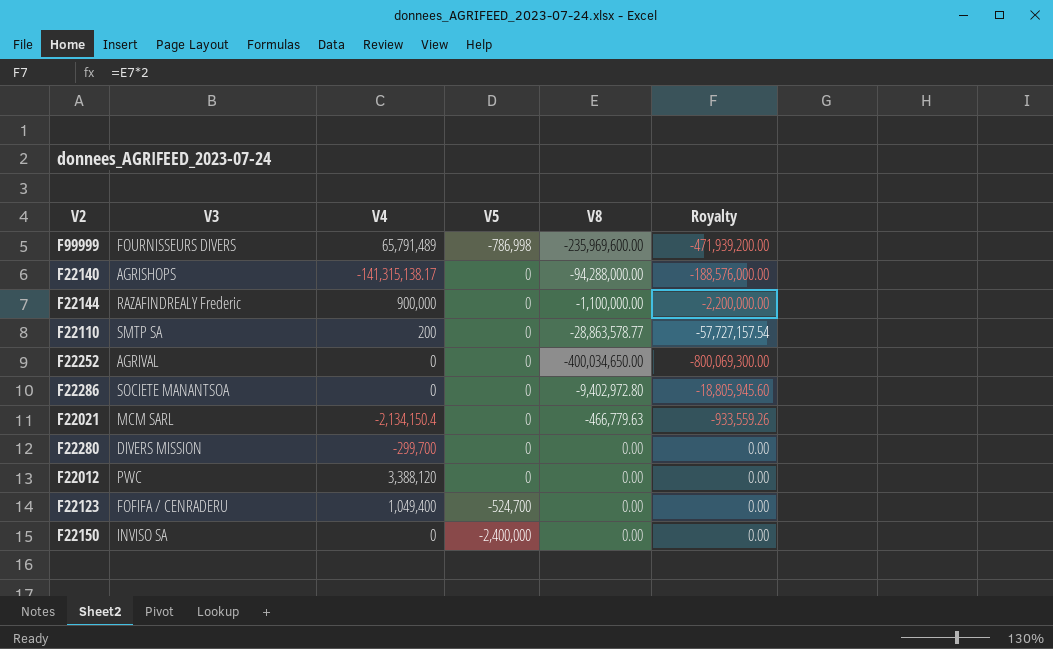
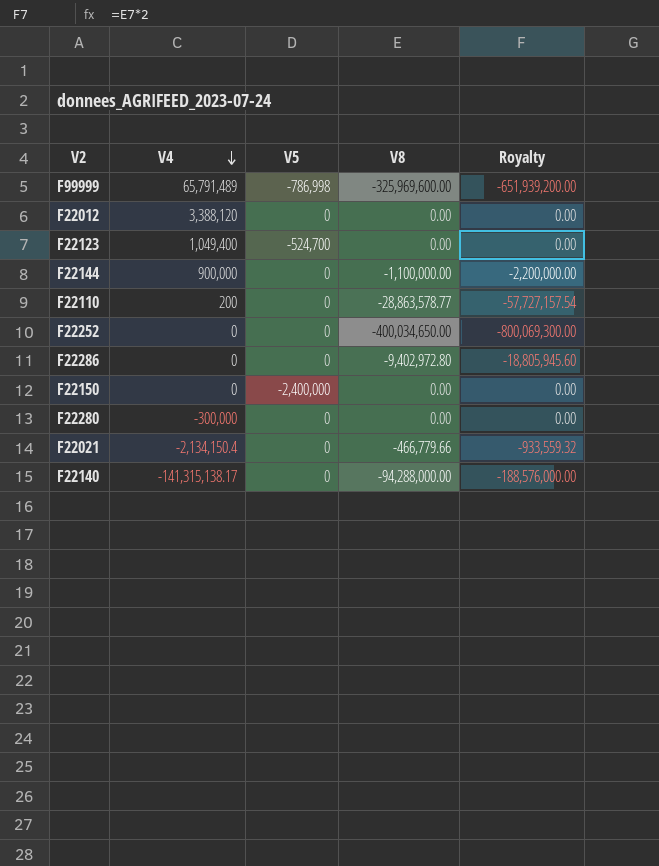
row order: none -> V4 descending
column V3 | position: 2 -> none
F99999 | V8: -235,969,600.00 -> -325,969,600.00
F99999 | Royalty: -471,939,200.00 -> -651,939,200.00
F22280 | V4: -299,700 -> -300,000
F22021 | V8: -466,779.63 -> -466,779.66
F22021 | Royalty: -933,559.26 -> -933,559.32

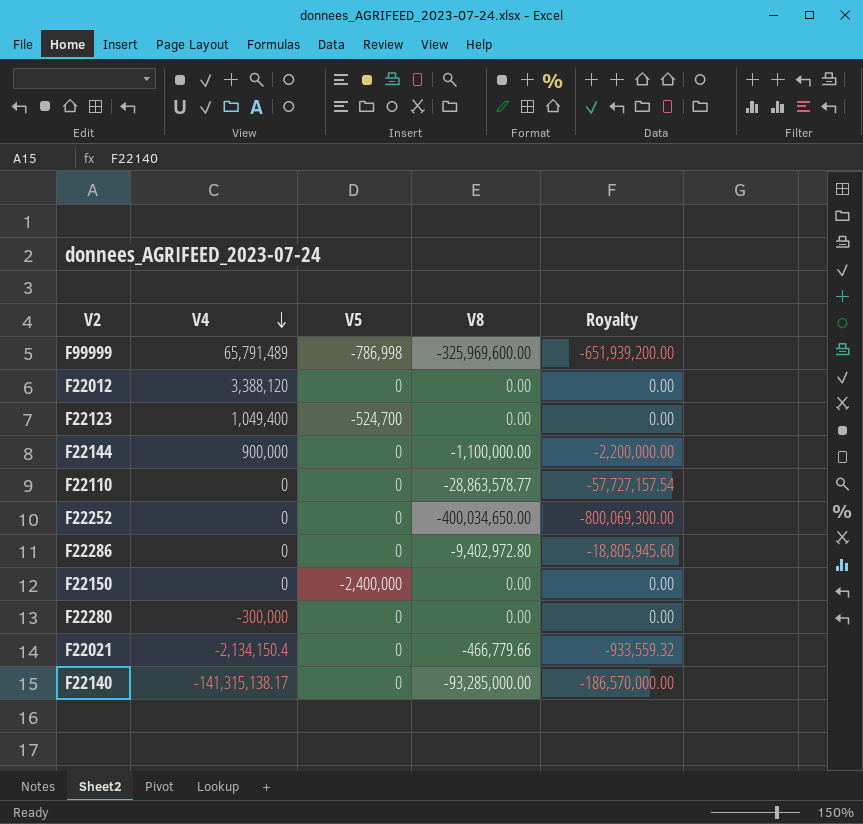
F22110 | V4: 200 -> 0
F22140 | V8: -94,288,000.00 -> -93,285,000.00
F22140 | Royalty: -188,576,000.00 -> -186,570,000.00

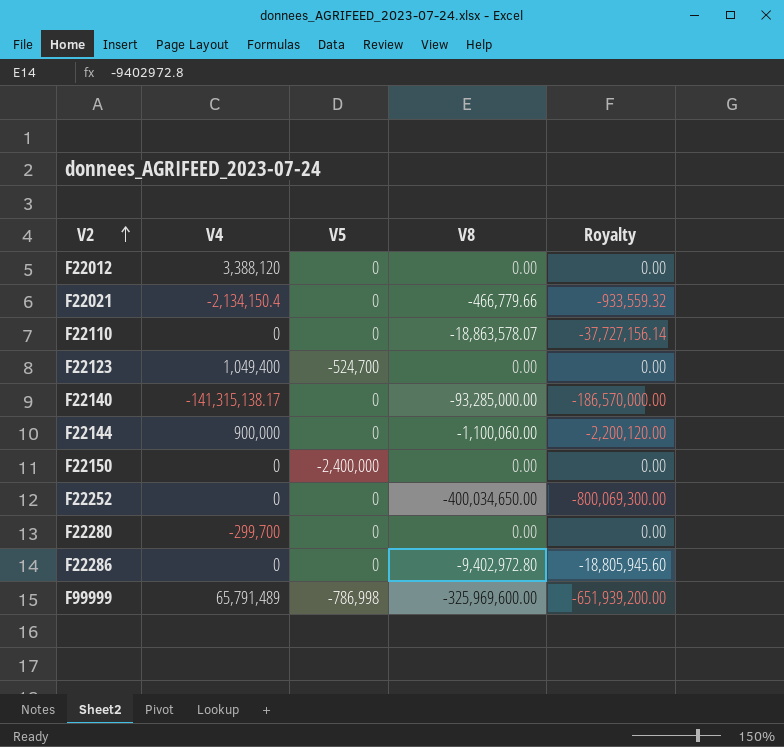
row order: V4 descending -> V2 ascending
F22110 | V8: -28,863,578.77 -> -18,863,578.07
F22110 | Royalty: -57,727,157.54 -> -37,727,156.14
F22144 | V8: -1,100,000.00 -> -1,100,060.00
F22144 | Royalty: -2,200,000.00 -> -2,200,120.00
F22280 | V4: -300,000 -> -299,700

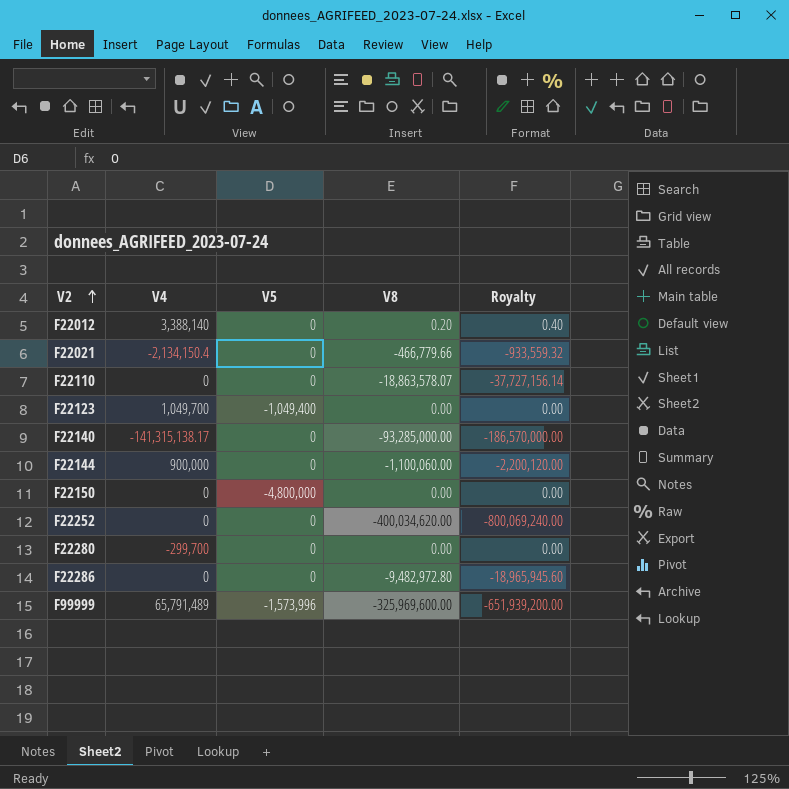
F22012 | V4: 3,388,120 -> 3,388,140
F22012 | V8: 0.00 -> 0.20
F22012 | Royalty: 0.00 -> 0.40
F22123 | V4: 1,049,400 -> 1,049,700
F22123 | V5: -524,700 -> -1,049,400
F22150 | V5: -2,400,000 -> -4,800,000
F22252 | V8: -400,034,650.00 -> -400,034,620.00
F22252 | Royalty: -800,069,300.00 -> -800,069,240.00
F22286 | V8: -9,402,972.80 -> -9,482,972.80
F22286 | Royalty: -18,805,945.60 -> -18,965,945.60
F99999 | V5: -786,998 -> -1,573,996

